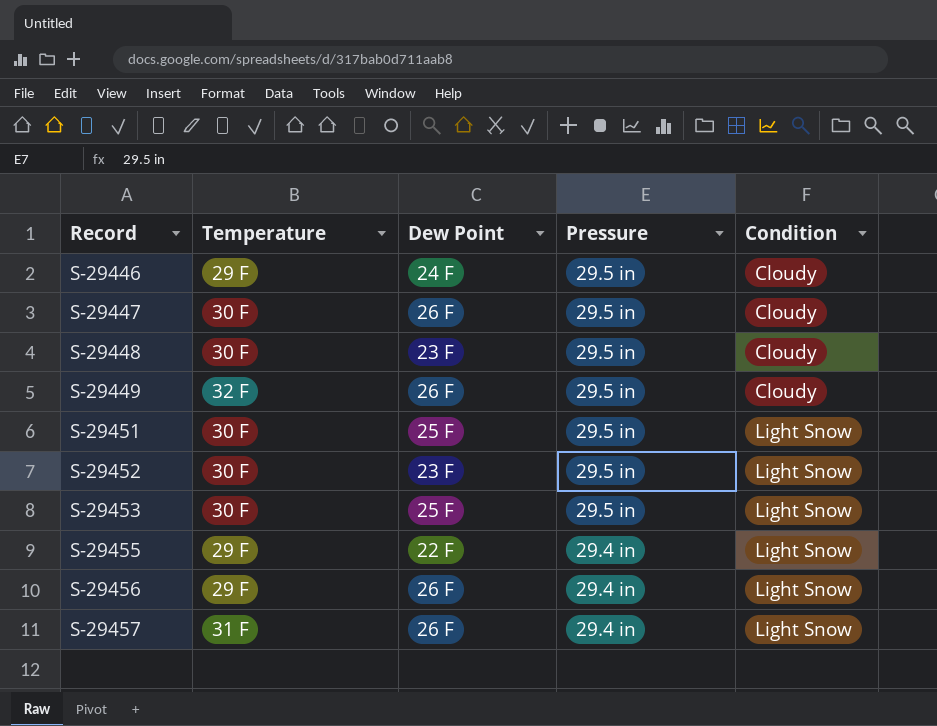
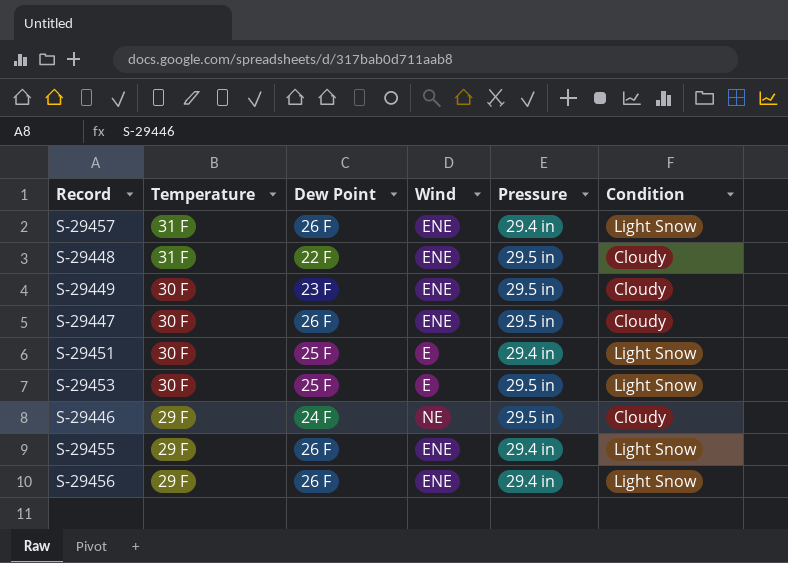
row order: Record ascending -> Temperature descending
column Wind | position: none -> 4
row S-29452: 30 F | 23 F | 29.5 in | Light Snow -> none
S-29448 | Temperature: 30 F -> 31 F
S-29448 | Dew Point: 23 F -> 22 F
S-29449 | Temperature: 32 F -> 30 F
S-29449 | Dew Point: 26 F -> 23 F
S-29451 | Pressure: 29.5 in -> 29.4 in
S-29455 | Dew Point: 22 F -> 26 F

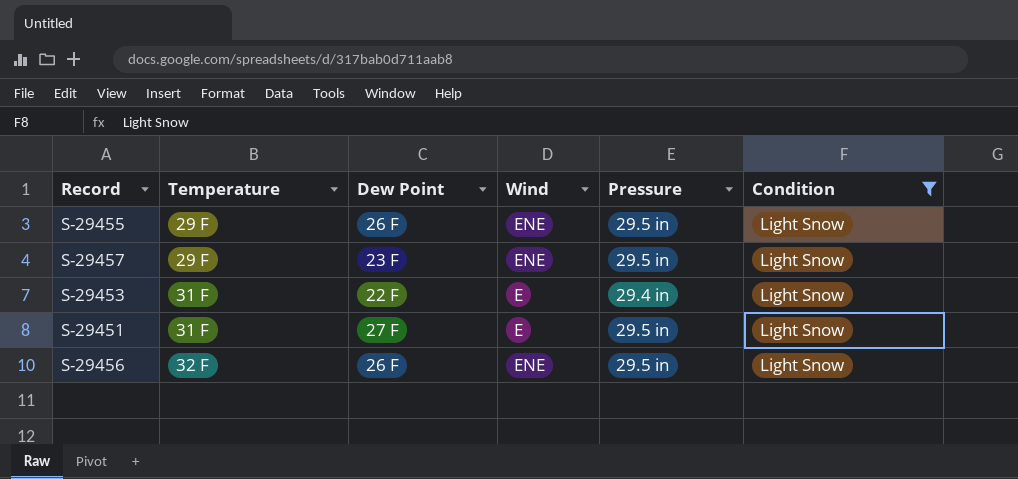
filter: none -> Condition = Light Snow
row order: Temperature descending -> Temperature ascending
S-29455 | Pressure: 29.4 in -> 29.5 in
S-29457 | Temperature: 31 F -> 29 F
S-29457 | Dew Point: 26 F -> 23 F
S-29457 | Pressure: 29.4 in -> 29.5 in
S-29453 | Temperature: 30 F -> 31 F
S-29453 | Dew Point: 25 F -> 22 F
S-29453 | Pressure: 29.5 in -> 29.4 in
S-29451 | Temperature: 30 F -> 31 F
S-29451 | Dew Point: 25 F -> 27 F
S-29451 | Pressure: 29.4 in -> 29.5 in
S-29456 | Temperature: 29 F -> 32 F
S-29456 | Pressure: 29.4 in -> 29.5 in

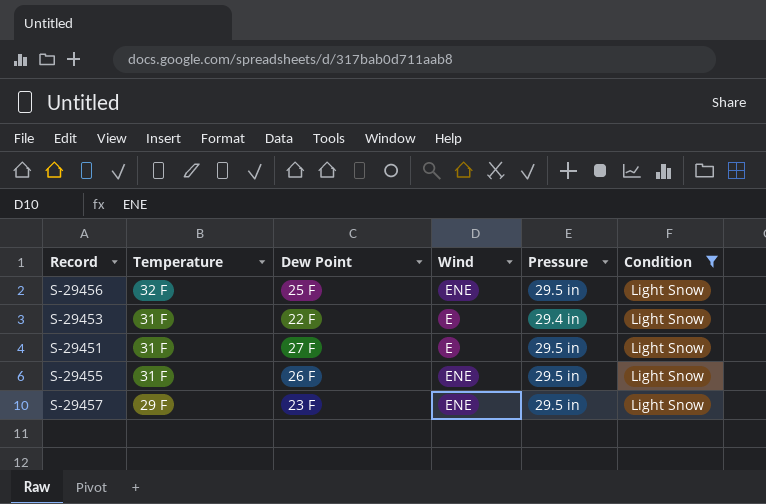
row order: Temperature ascending -> Temperature descending
S-29456 | Dew Point: 26 F -> 25 F
S-29455 | Temperature: 29 F -> 31 F

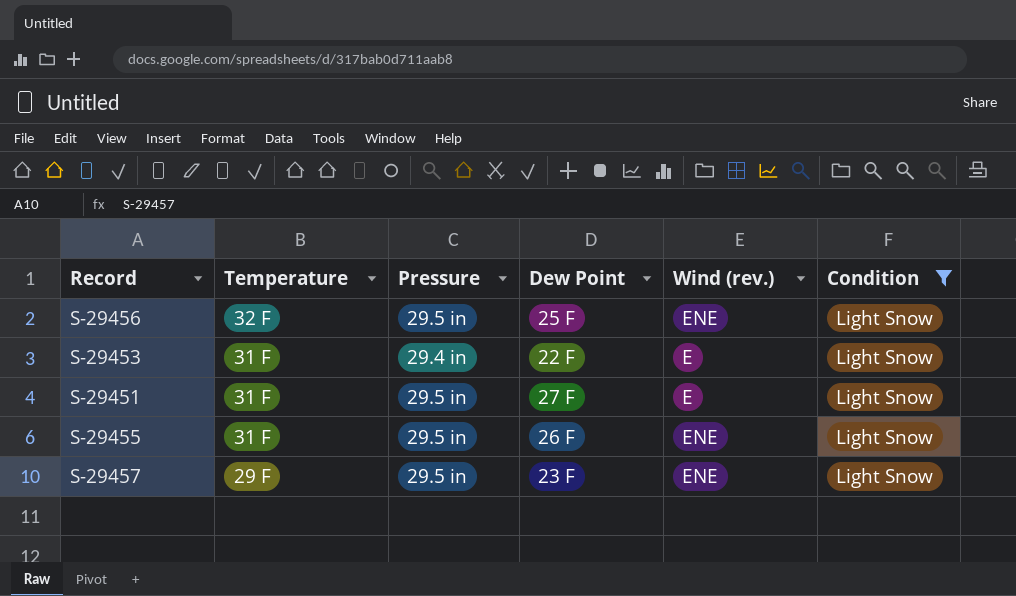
column Pressure | position: 5 -> 3
column name: Wind -> Wind (rev.)

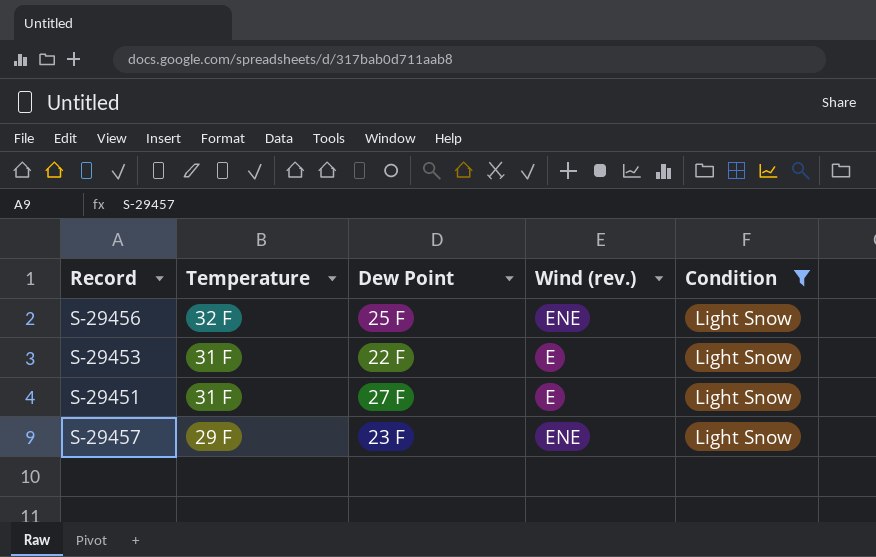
column Pressure | position: 3 -> none
row S-29455: 31 F | 29.5 in | 26 F | ENE | Light Snow -> none

